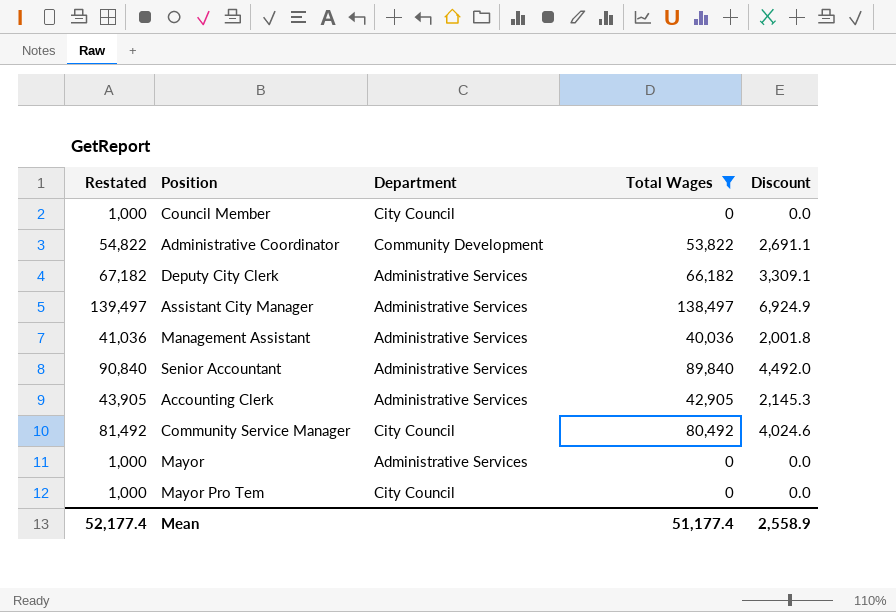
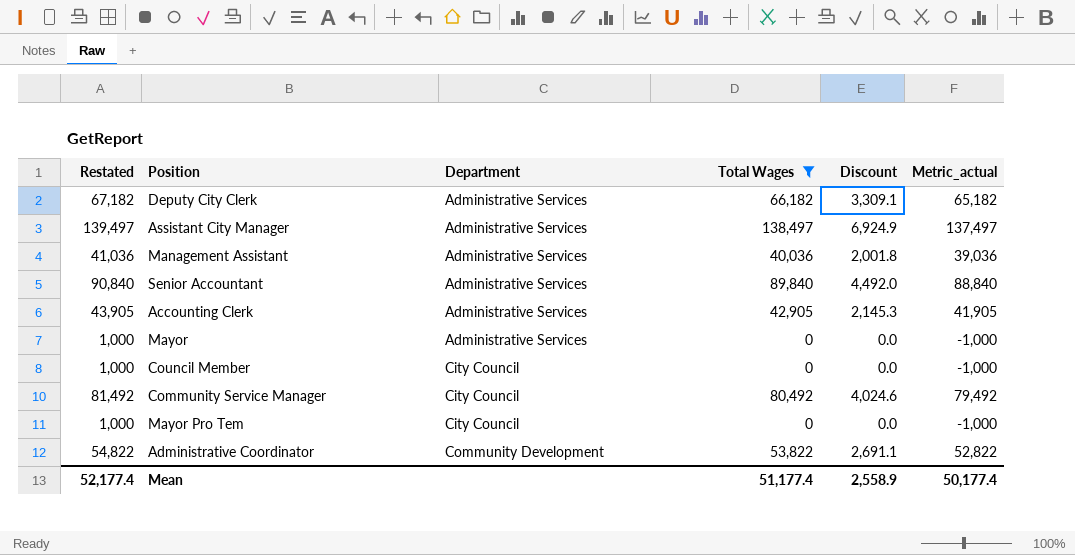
row order: none -> Department ascending
column Metric_actual | formula: none -> [Total Wages] - 1000

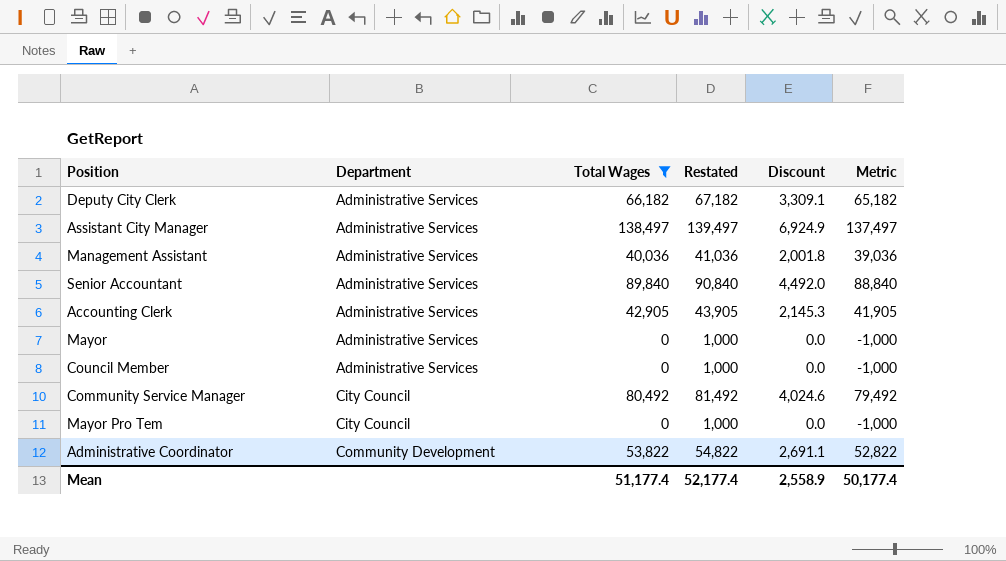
column Restated | position: 1 -> 4
column name: Metric_actual -> Metric
Council Member | Department: City Council -> Administrative Services

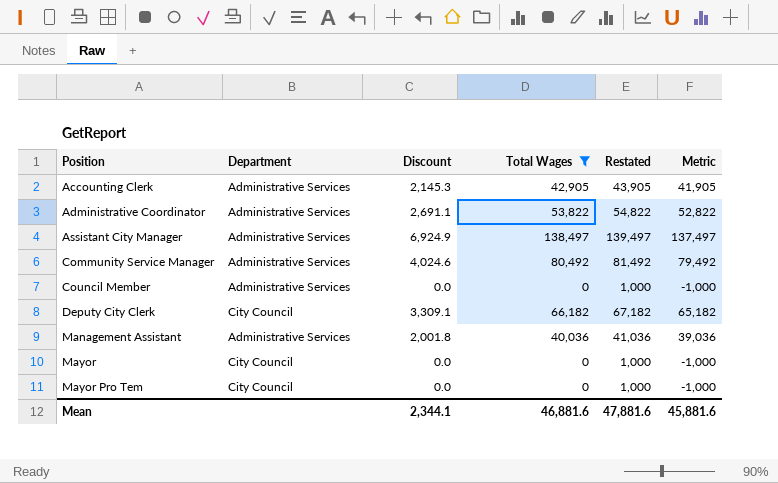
row order: Department ascending -> Position ascending
column Discount | position: 5 -> 3
row Senior Accountant: Administrative Services | 89,840 | 90,840 | 4,492.0 | 88,840 -> none
Administrative Coordinator | Department: Community Development -> Administrative Services
Community Service Manager | Department: City Council -> Administrative Services
Deputy City Clerk | Department: Administrative Services -> City Council
Mayor | Department: Administrative Services -> City Council
Mean | Discount: 2,558.9 -> 2,344.1
Mean | Total Wages: 51,177.4 -> 46,881.6
Mean | Restated: 52,177.4 -> 47,881.6
Mean | Metric: 50,177.4 -> 45,881.6

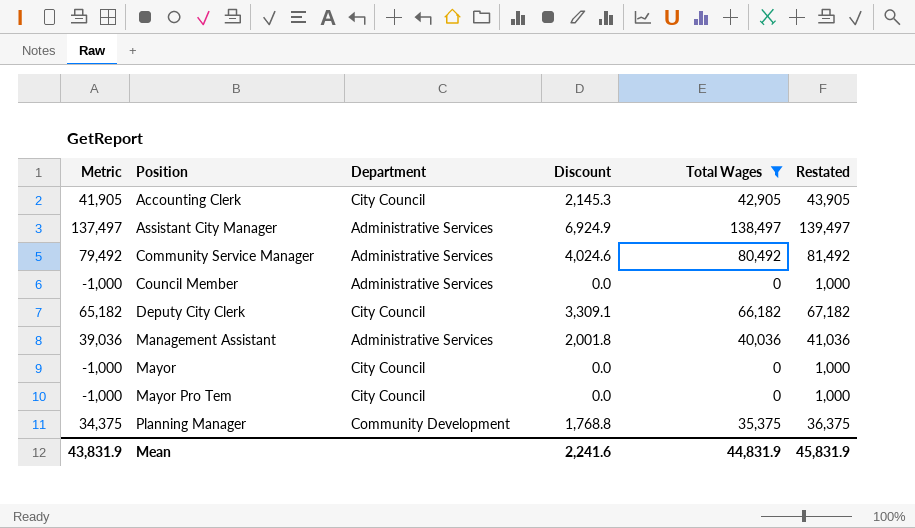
column Metric | position: 6 -> 1
row Administrative Coordinator: Administrative Services | 2,691.1 | 53,822 | 54,822 | 52,822 -> none
Accounting Clerk | Department: Administrative Services -> City Council
row Planning Manager: none -> 34,375 | Community Development | 1,768.8 | 35,375 | 36,375
Mean | Metric: 45,881.6 -> 43,831.9
Mean | Discount: 2,344.1 -> 2,241.6
Mean | Total Wages: 46,881.6 -> 44,831.9
Mean | Restated: 47,881.6 -> 45,831.9

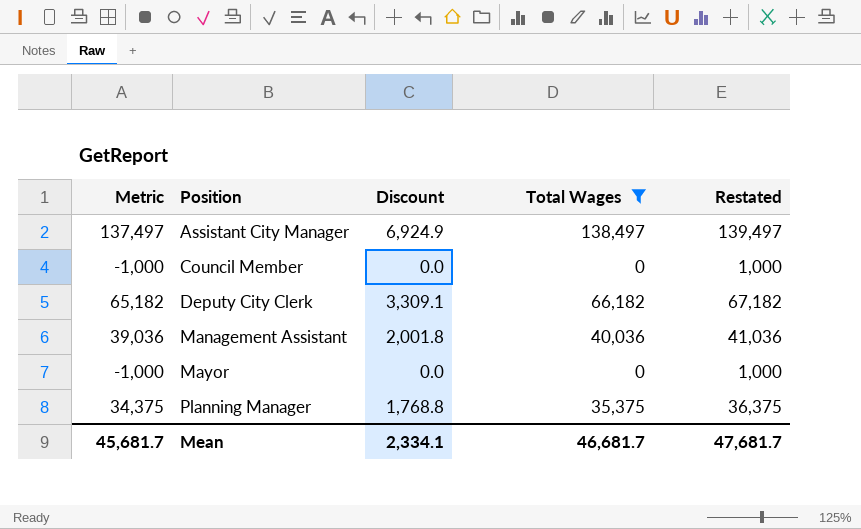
column Department | position: 3 -> none
row Accounting Clerk: 41,905 | City Council | 2,145.3 | 42,905 | 43,905 -> none
row Community Service Manager: 79,492 | Administrative Services | 4,024.6 | 80,492 | 81,492 -> none
row Mayor Pro Tem: -1,000 | City Council | 0.0 | 0 | 1,000 -> none
Mean | Metric: 43,831.9 -> 45,681.7
Mean | Discount: 2,241.6 -> 2,334.1
Mean | Total Wages: 44,831.9 -> 46,681.7
Mean | Restated: 45,831.9 -> 47,681.7

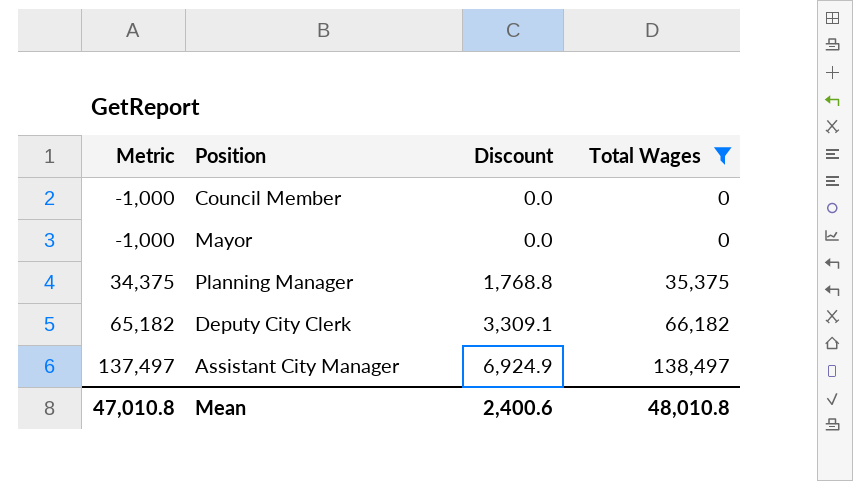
row order: Position ascending -> Metric ascending
column Restated | formula: [Total Wages] + 1000 -> none
row Management Assistant: 39,036 | 2,001.8 | 40,036 | 41,036 -> none
Mean | Metric: 45,681.7 -> 47,010.8
Mean | Discount: 2,334.1 -> 2,400.6
Mean | Total Wages: 46,681.7 -> 48,010.8

